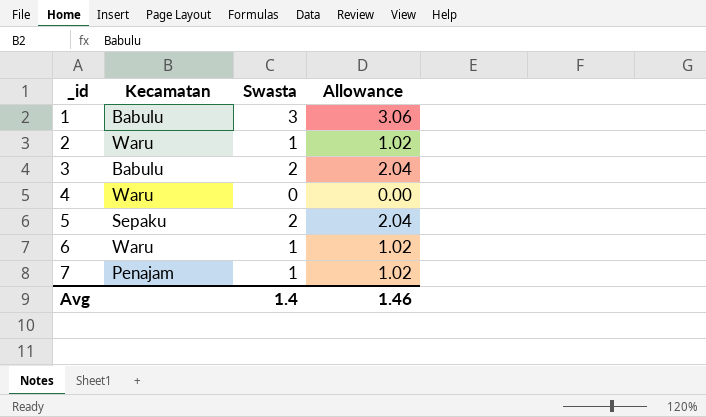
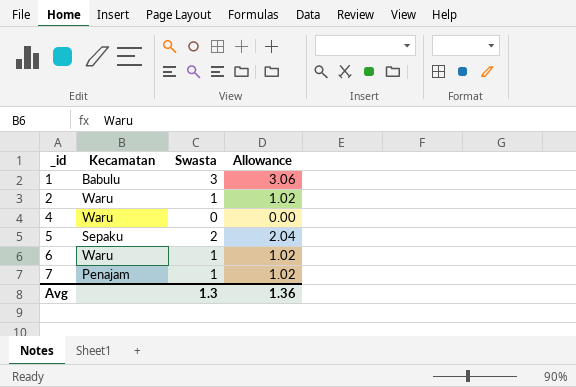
row 3: Babulu | 2 | 2.04 -> none
Avg | Swasta: 1.4 -> 1.3
Avg | Allowance: 1.46 -> 1.36

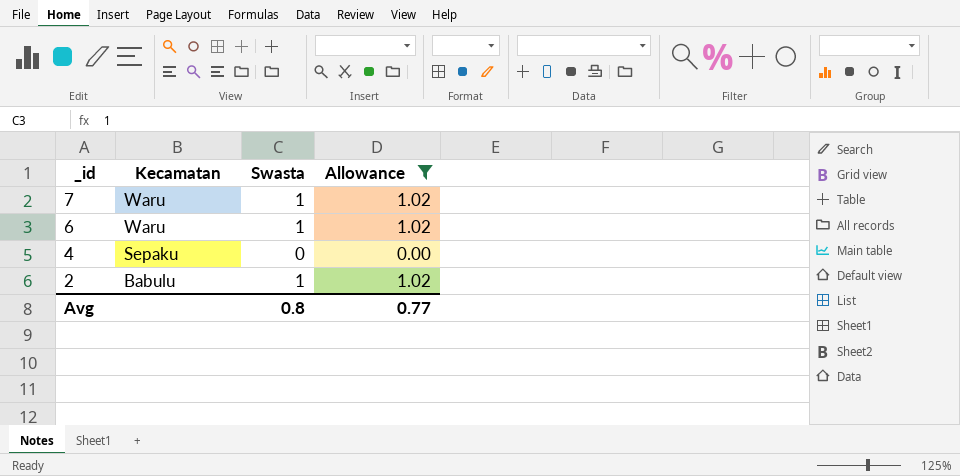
filter: none -> Allowance <= 1.02
row order: _id ascending -> _id descending
7 | Kecamatan: Penajam -> Waru
4 | Kecamatan: Waru -> Sepaku
2 | Kecamatan: Waru -> Babulu
Avg | Swasta: 1.3 -> 0.8
Avg | Allowance: 1.36 -> 0.77

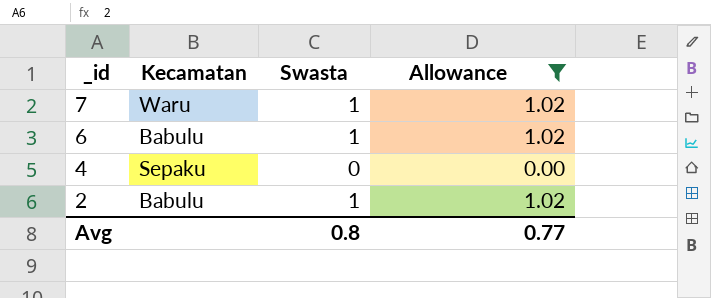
6 | Kecamatan: Waru -> Babulu

